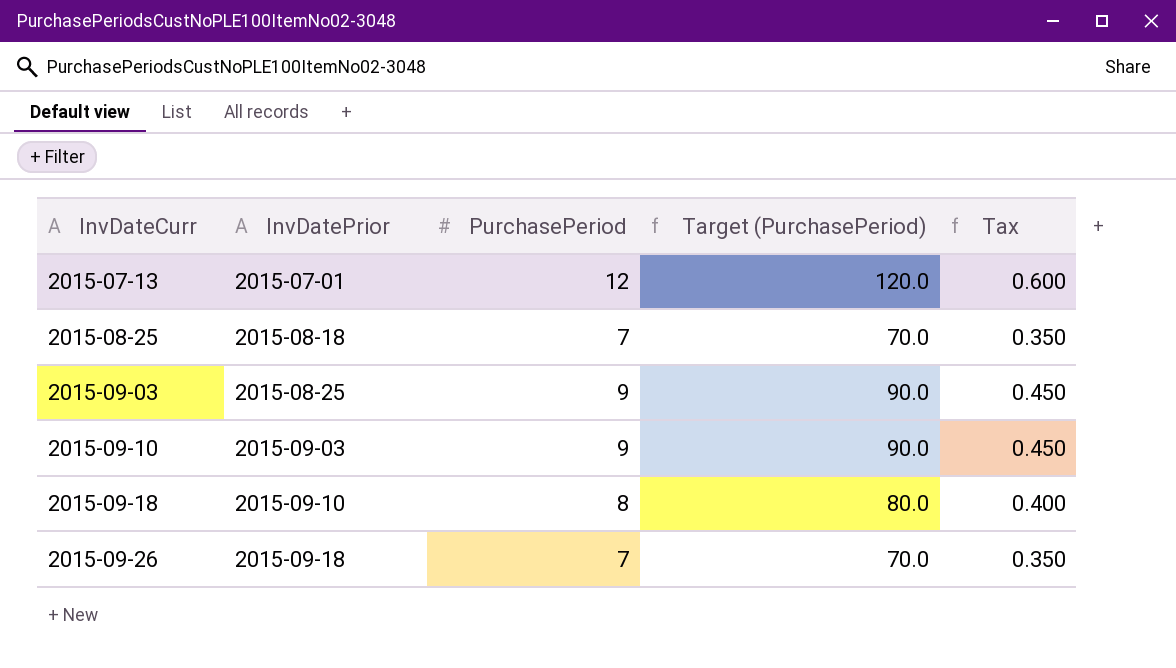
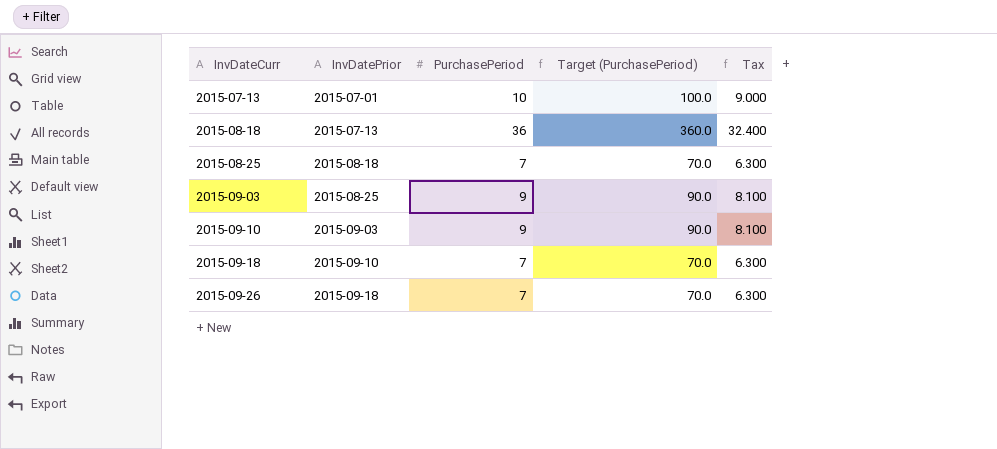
column Tax | formula: [PurchasePeriod] * 0.05 -> [PurchasePeriod] * 0.9
2015-07-13 | PurchasePeriod: 12 -> 10
2015-07-13 | Target (PurchasePeriod): 120.0 -> 100.0
row 2015-08-18: none -> 2015-07-13 | 36 | 360.0 | 32.400
2015-09-18 | PurchasePeriod: 8 -> 7
2015-09-18 | Target (PurchasePeriod): 80.0 -> 70.0

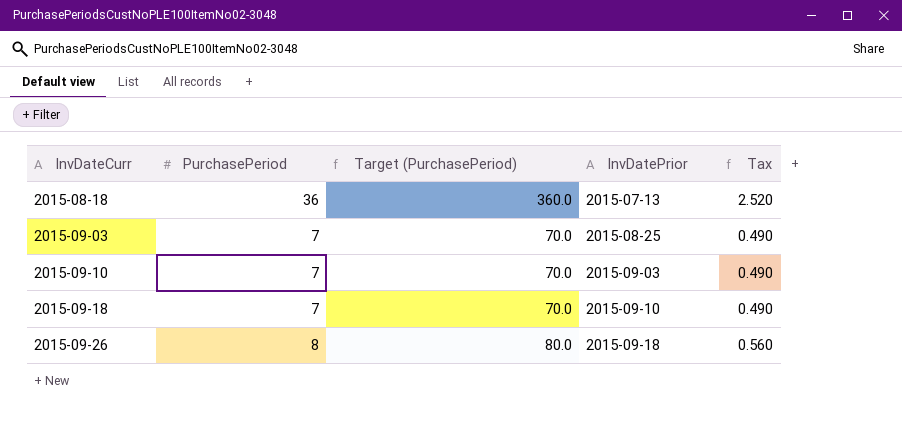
column InvDatePrior | position: 2 -> 4
column Tax | formula: [PurchasePeriod] * 0.9 -> [PurchasePeriod] * 0.07
row 2015-07-13: 2015-07-01 | 10 | 100.0 | 9.000 -> none
row 2015-08-25: 2015-08-18 | 7 | 70.0 | 6.300 -> none
2015-09-03 | PurchasePeriod: 9 -> 7
2015-09-03 | Target (PurchasePeriod): 90.0 -> 70.0
2015-09-10 | PurchasePeriod: 9 -> 7
2015-09-10 | Target (PurchasePeriod): 90.0 -> 70.0
2015-09-26 | PurchasePeriod: 7 -> 8
2015-09-26 | Target (PurchasePeriod): 70.0 -> 80.0

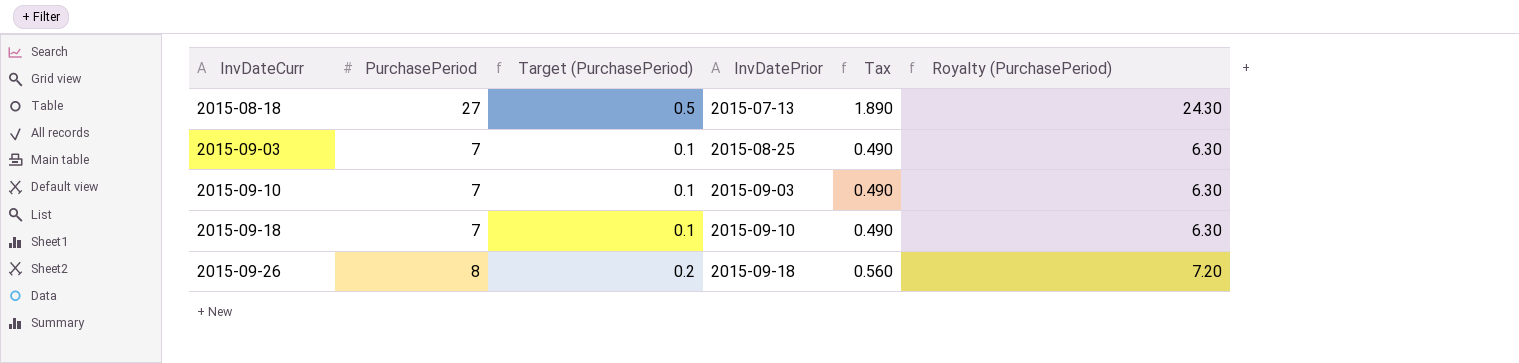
column Target (PurchasePeriod) | formula: [PurchasePeriod] * 10 -> [PurchasePeriod] * 0.02
column Royalty (PurchasePeriod) | formula: none -> [PurchasePeriod] * 0.9
2015-08-18 | PurchasePeriod: 36 -> 27
2015-08-18 | Tax: 2.520 -> 1.890

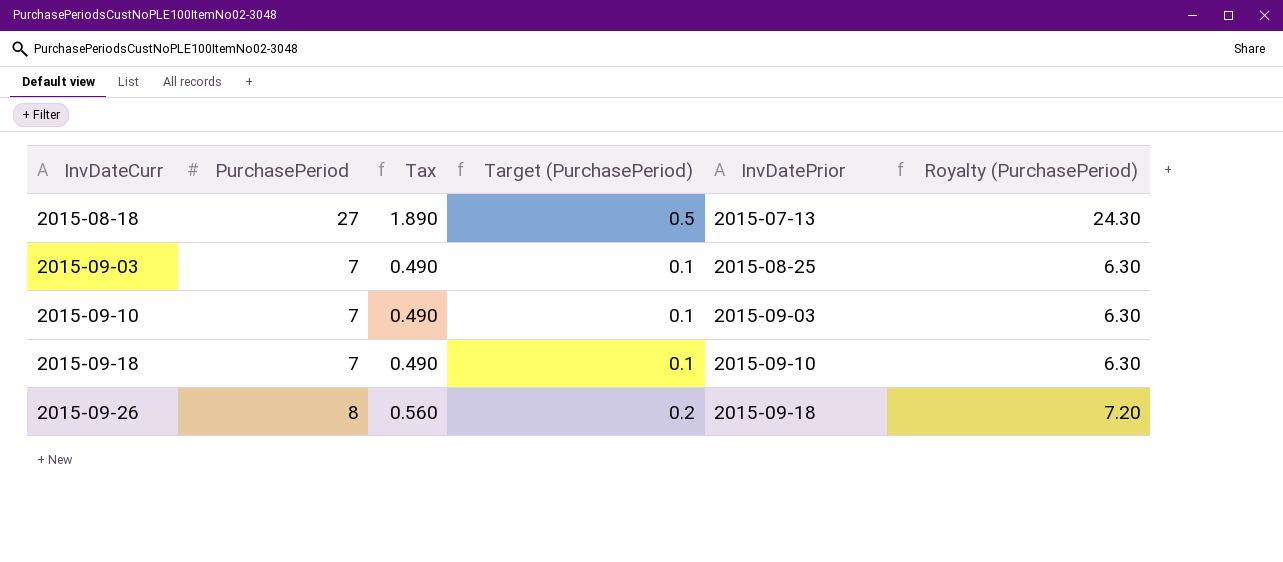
column Tax | position: 5 -> 3

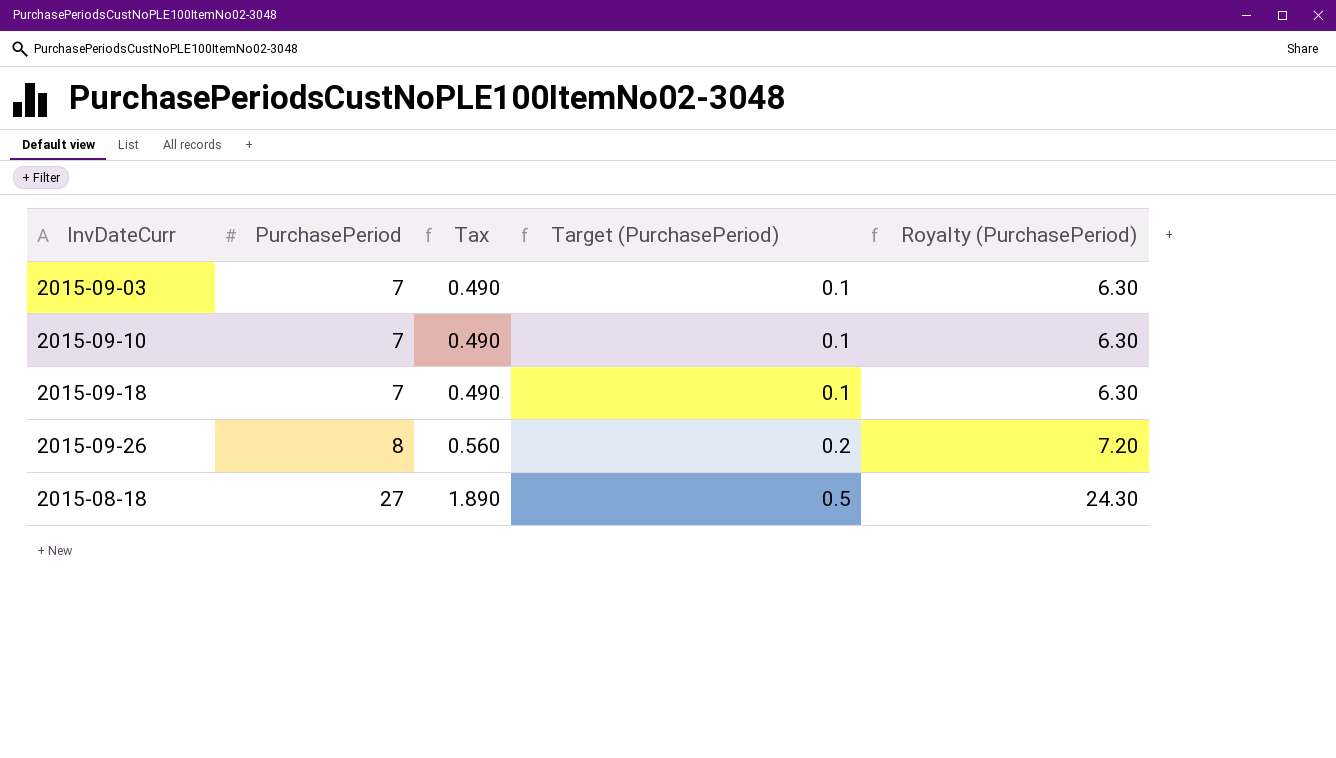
row order: InvDateCurr ascending -> PurchasePeriod ascending
column InvDatePrior | position: 5 -> none

